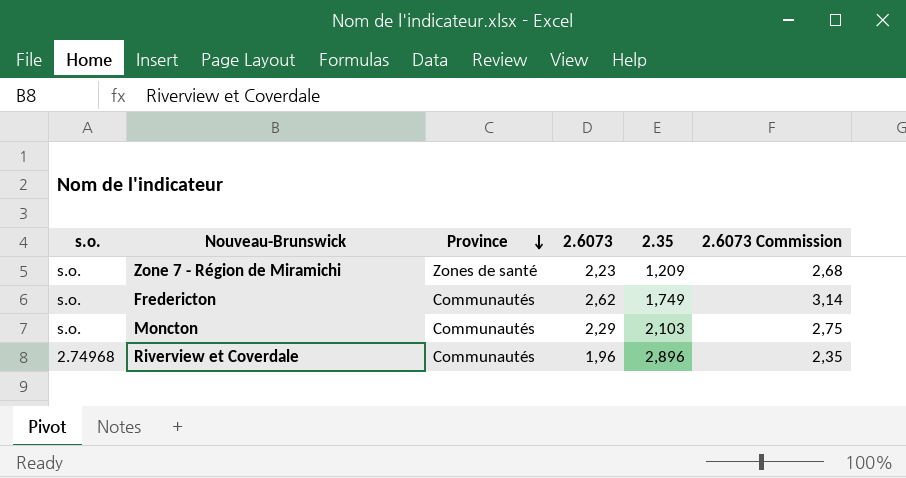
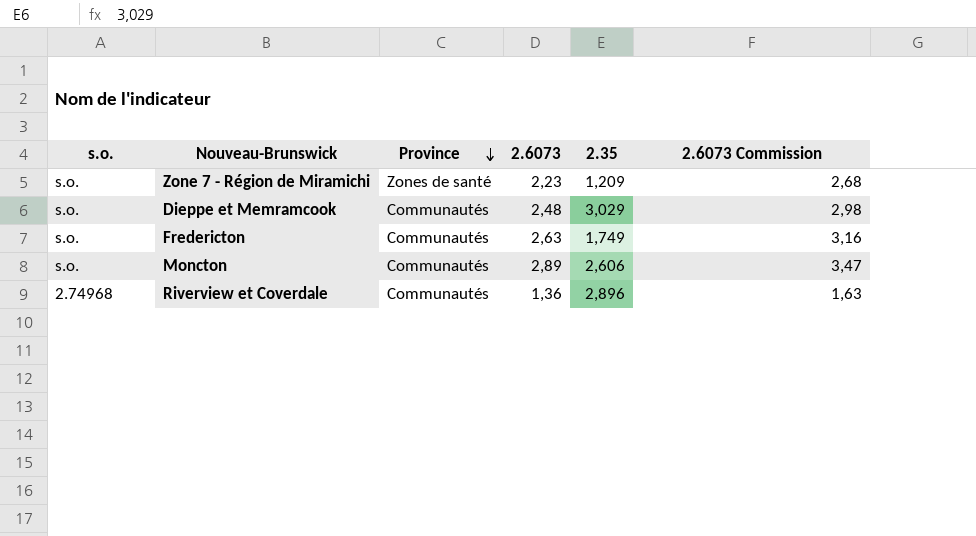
row Dieppe et Memramcook: none -> s.o. | Communautés | 2,48 | 3,029 | 2,98
Fredericton | 2.6073: 2,62 -> 2,63
Fredericton | 2.6073 Commission: 3,14 -> 3,16
Moncton | 2.6073: 2,29 -> 2,89
Moncton | 2.35: 2,103 -> 2,606
Moncton | 2.6073 Commission: 2,75 -> 3,47
Riverview et Coverdale | 2.6073: 1,96 -> 1,36
Riverview et Coverdale | 2.6073 Commission: 2,35 -> 1,63

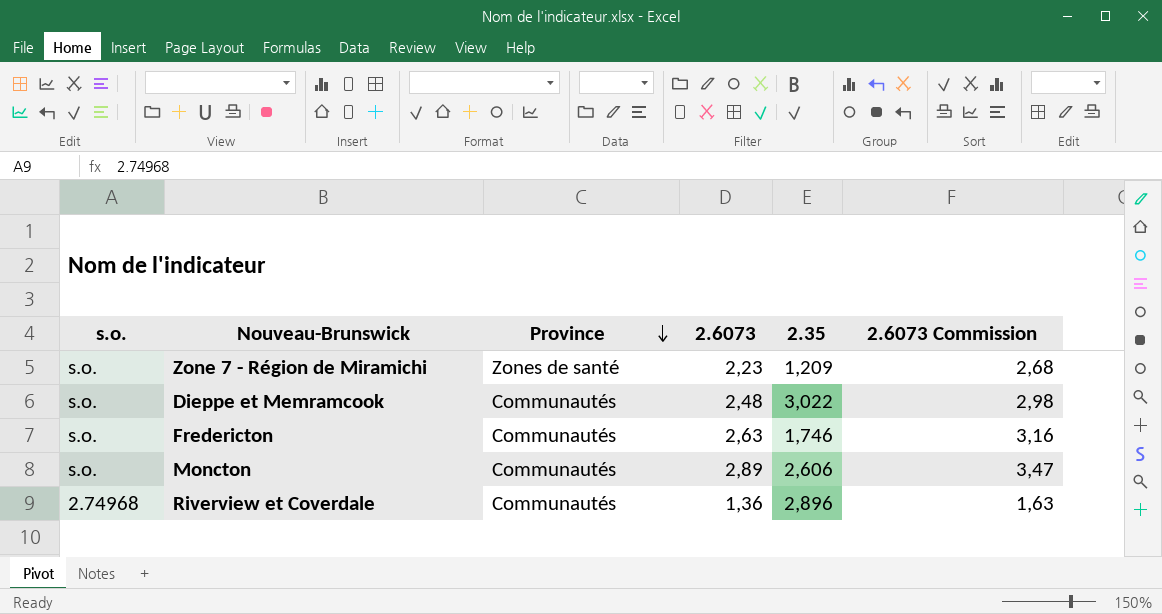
Dieppe et Memramcook | 2.35: 3,029 -> 3,022
Fredericton | 2.35: 1,749 -> 1,746

